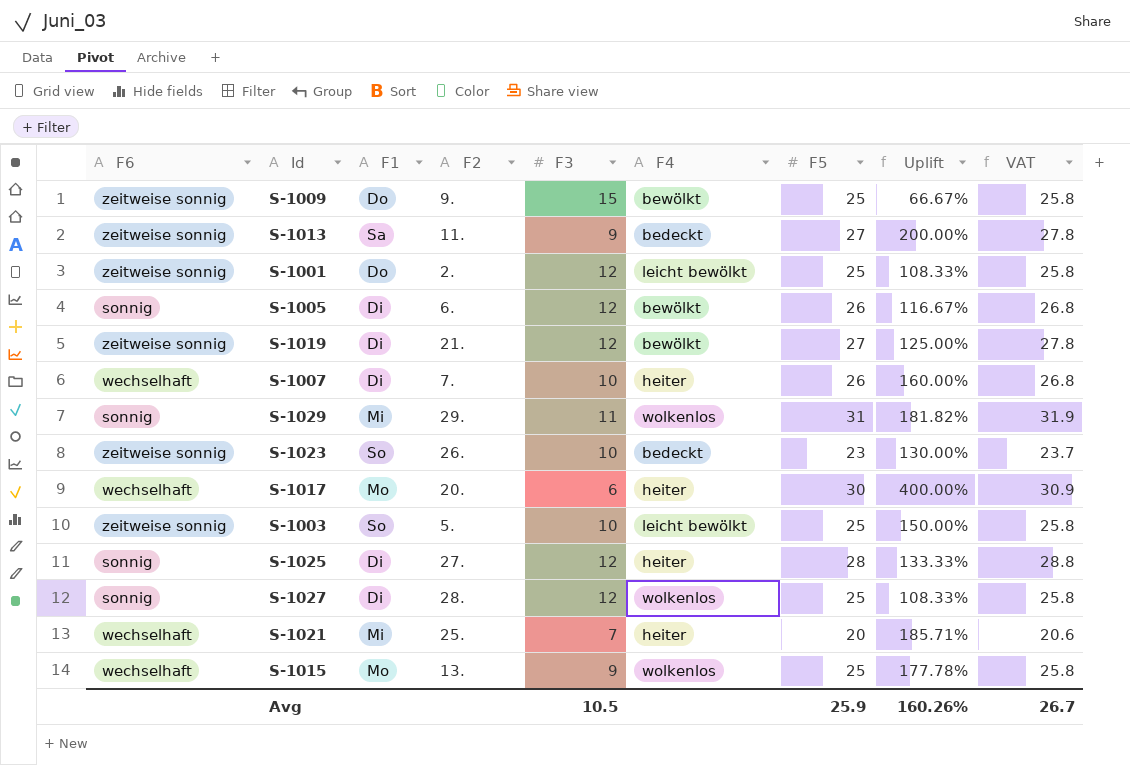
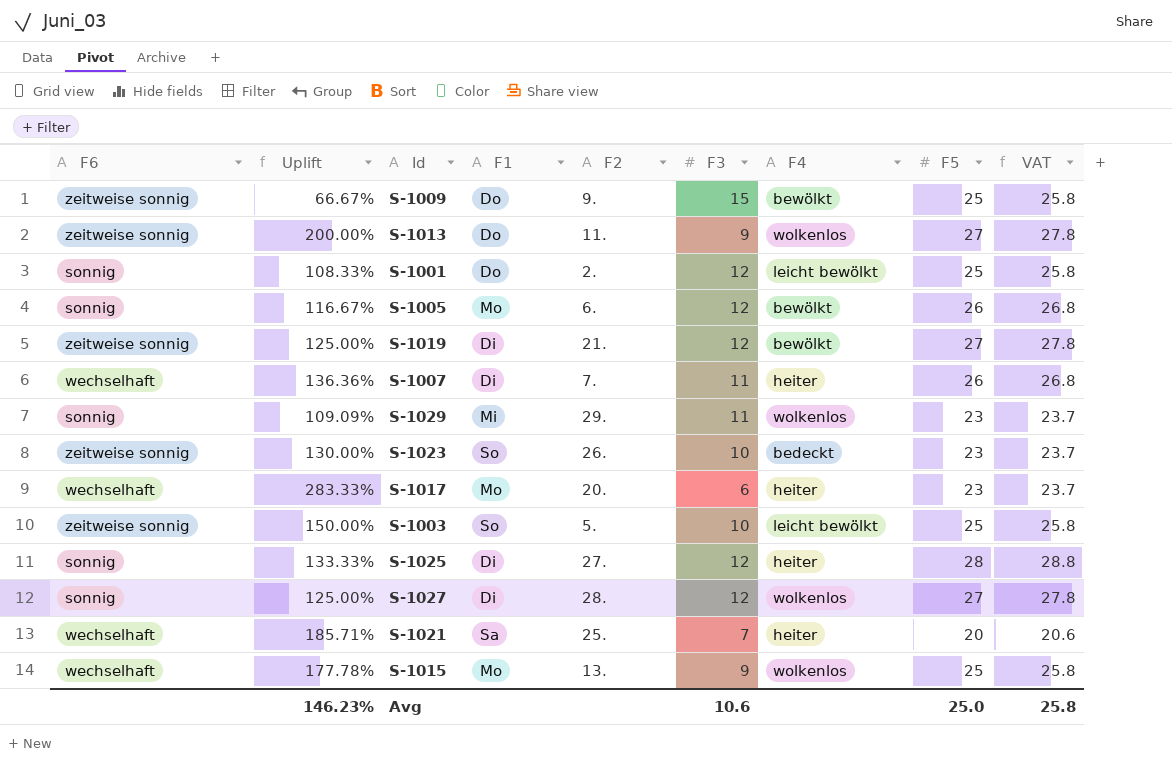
column Uplift | position: 8 -> 2
S-1013 | F1: Sa -> Do
S-1013 | F4: bedeckt -> wolkenlos
S-1001 | F6: zeitweise sonnig -> sonnig
S-1005 | F1: Di -> Mo
S-1007 | Uplift: 160.00% -> 136.36%
S-1007 | F3: 10 -> 11
S-1029 | Uplift: 181.82% -> 109.09%
S-1029 | F5: 31 -> 23
S-1029 | VAT: 31.9 -> 23.7
S-1017 | Uplift: 400.00% -> 283.33%
S-1017 | F5: 30 -> 23
S-1017 | VAT: 30.9 -> 23.7
S-1027 | Uplift: 108.33% -> 125.00%
S-1027 | F5: 25 -> 27
S-1027 | VAT: 25.8 -> 27.8
S-1021 | F1: Mi -> Sa
Avg | Uplift: 160.26% -> 146.23%
Avg | F3: 10.5 -> 10.6
Avg | F5: 25.9 -> 25.0
Avg | VAT: 26.7 -> 25.8

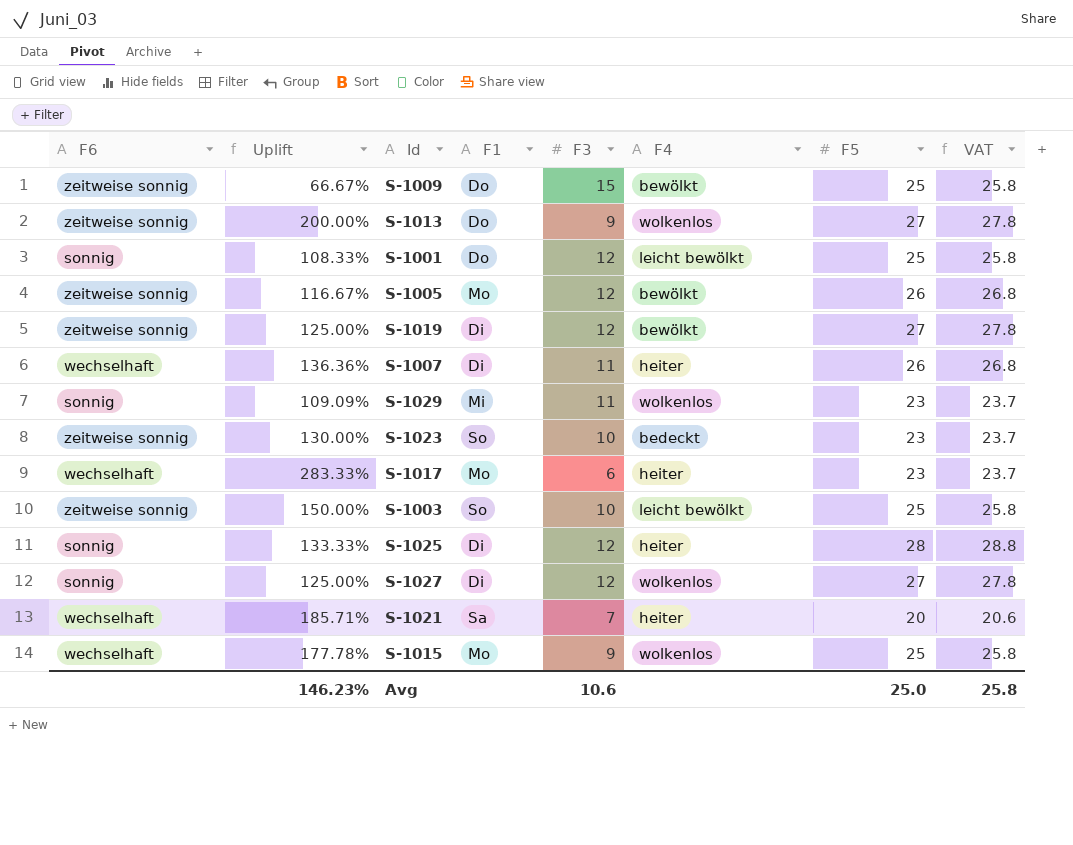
column F2 | position: 5 -> none
S-1005 | F6: sonnig -> zeitweise sonnig

